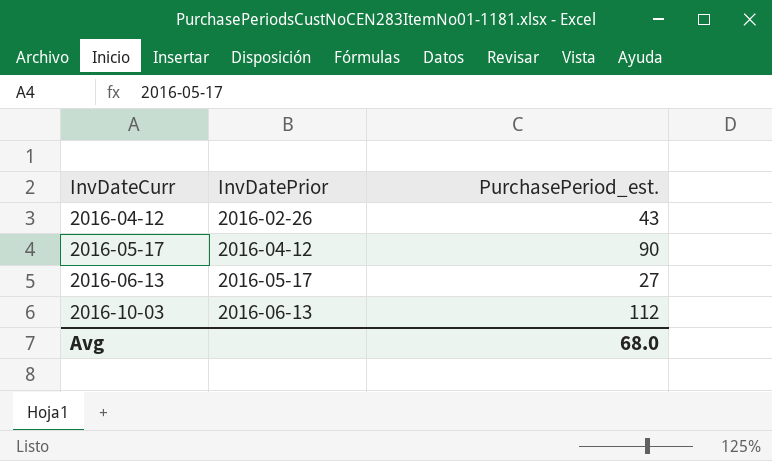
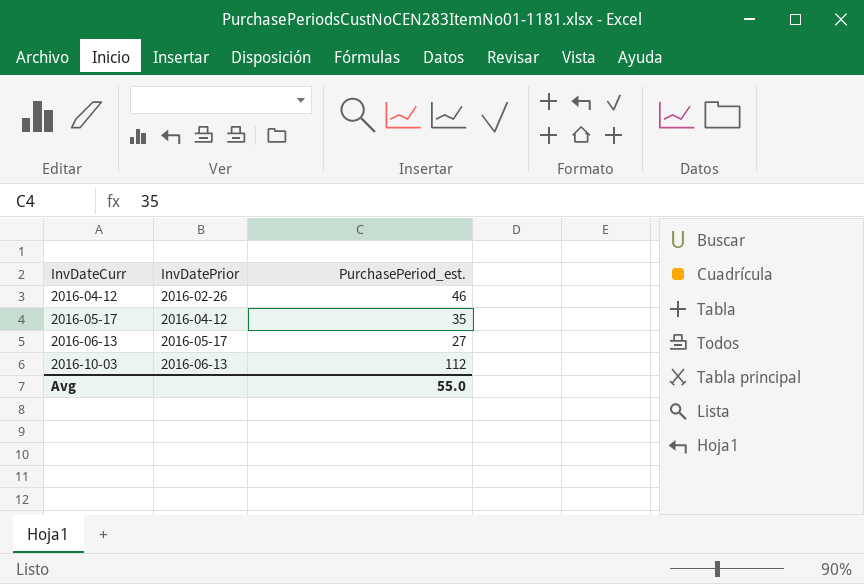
2016-04-12 | PurchasePeriod_est.: 43 -> 46
2016-05-17 | PurchasePeriod_est.: 90 -> 35
Avg | PurchasePeriod_est.: 68.0 -> 55.0

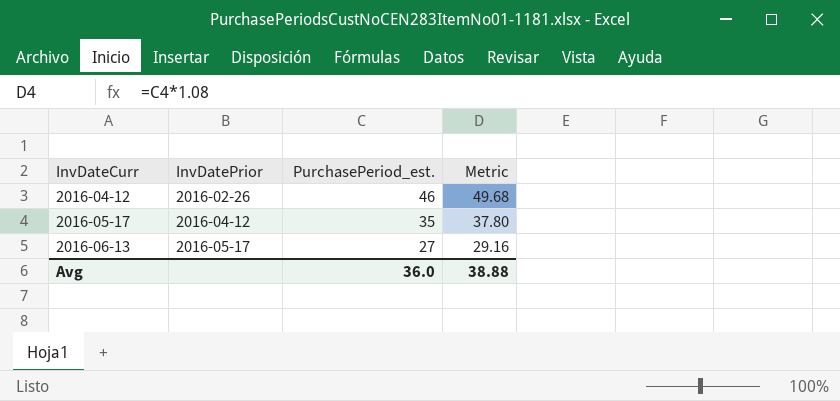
column Metric | formula: none -> [PurchasePeriod_est.] * 1.08
row 2016-10-03: 2016-06-13 | 112 -> none
Avg | PurchasePeriod_est.: 55.0 -> 36.0

